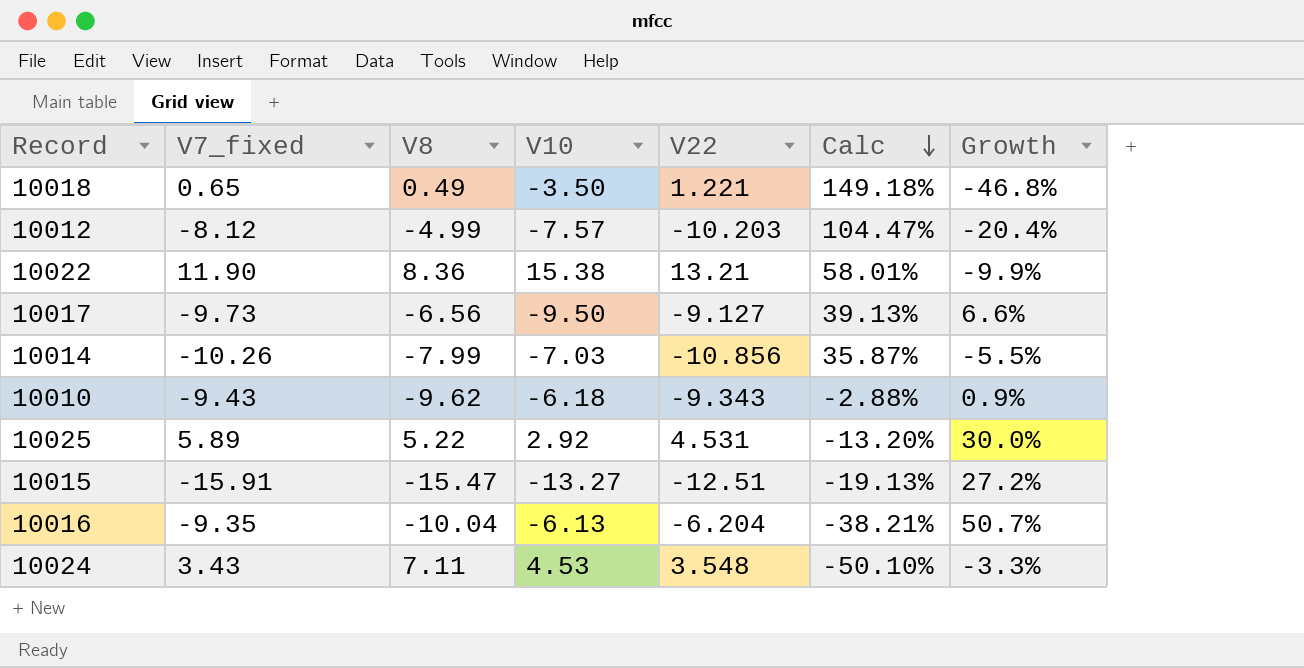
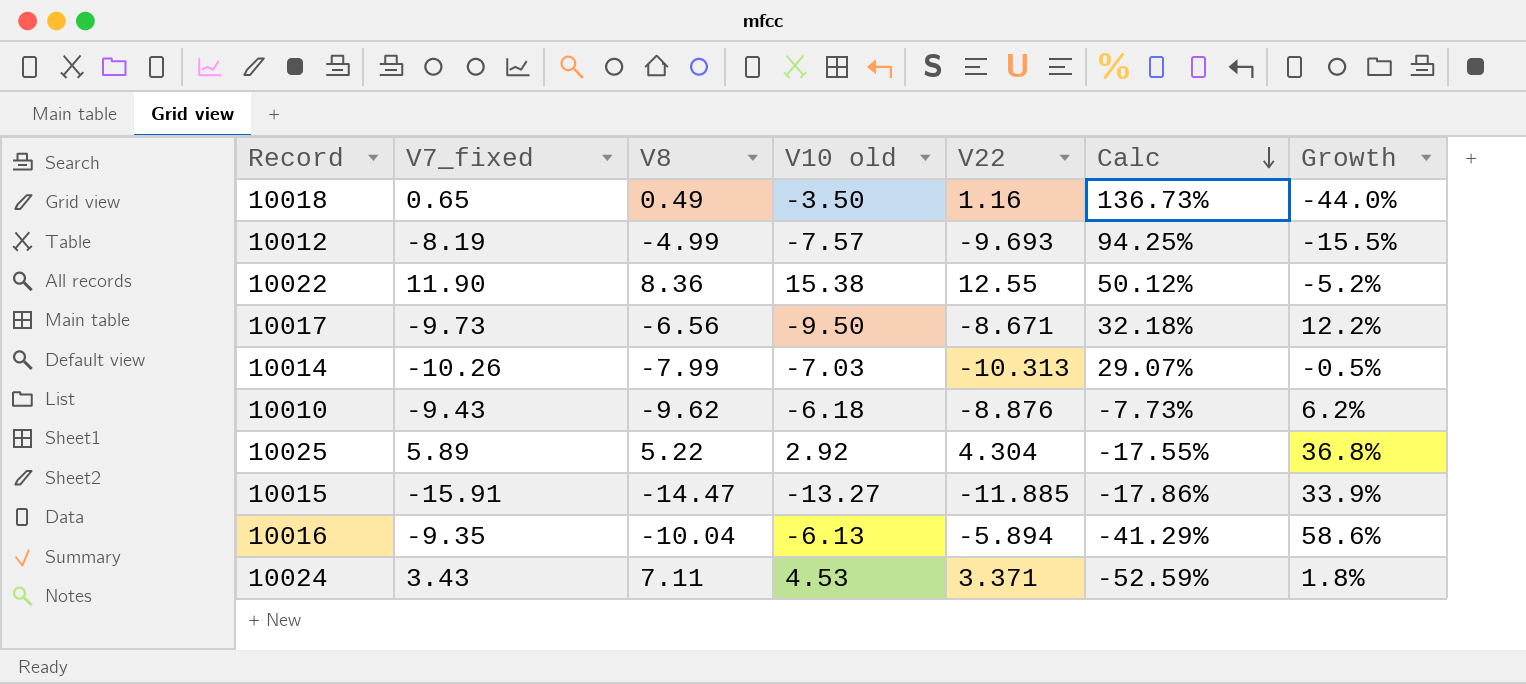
column name: V10 -> V10 old
10018 | V22: 1.221 -> 1.16
10018 | Calc: 149.18% -> 136.73%
10018 | Growth: -46.8% -> -44.0%
10012 | V7_fixed: -8.12 -> -8.19
10012 | V22: -10.203 -> -9.693
10012 | Calc: 104.47% -> 94.25%
10012 | Growth: -20.4% -> -15.5%
10022 | V22: 13.21 -> 12.55
10022 | Calc: 58.01% -> 50.12%
10022 | Growth: -9.9% -> -5.2%
10017 | V22: -9.127 -> -8.671
10017 | Calc: 39.13% -> 32.18%
10017 | Growth: 6.6% -> 12.2%
10014 | V22: -10.856 -> -10.313
10014 | Calc: 35.87% -> 29.07%
10014 | Growth: -5.5% -> -0.5%
10010 | V22: -9.343 -> -8.876
10010 | Calc: -2.88% -> -7.73%
10010 | Growth: 0.9% -> 6.2%
10025 | V22: 4.531 -> 4.304
10025 | Calc: -13.20% -> -17.55%
10025 | Growth: 30.0% -> 36.8%
10015 | V8: -15.47 -> -14.47
10015 | V22: -12.51 -> -11.885
10015 | Calc: -19.13% -> -17.86%
10015 | Growth: 27.2% -> 33.9%
10016 | V22: -6.204 -> -5.894
10016 | Calc: -38.21% -> -41.29%
10016 | Growth: 50.7% -> 58.6%
10024 | V22: 3.548 -> 3.371
10024 | Calc: -50.10% -> -52.59%
10024 | Growth: -3.3% -> 1.8%

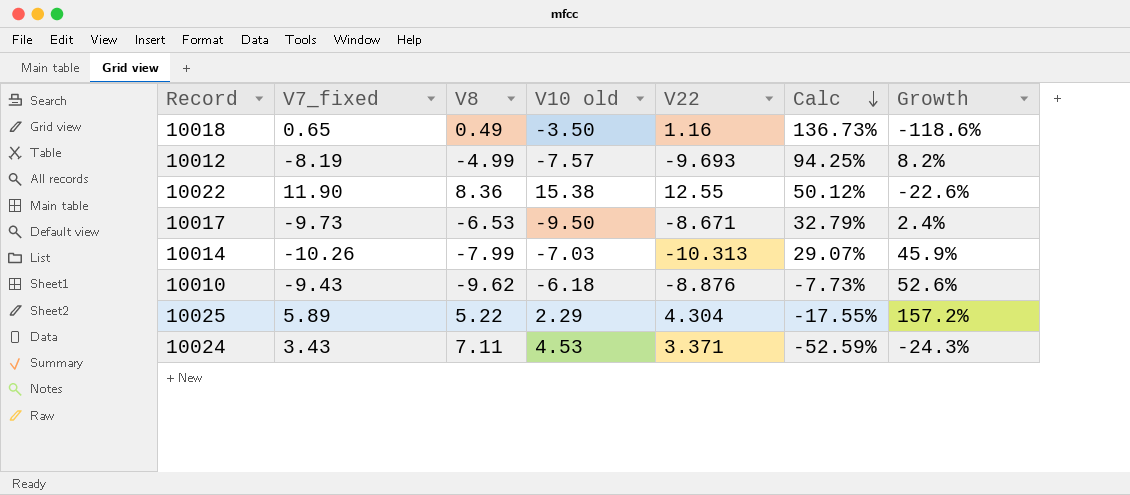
column Growth | formula: ([V7_fixed] - [V22]) / [V22] -> ([V7_fixed] - [V10 old]) / [V10 old]
row 10015: -15.91 | -14.47 | -13.27 | -11.885 | -17.86% | 33.9% -> none
row 10016: -9.35 | -10.04 | -6.13 | -5.894 | -41.29% | 58.6% -> none
10017 | V8: -6.56 -> -6.53
10017 | Calc: 32.18% -> 32.79%
10025 | V10 old: 2.92 -> 2.29

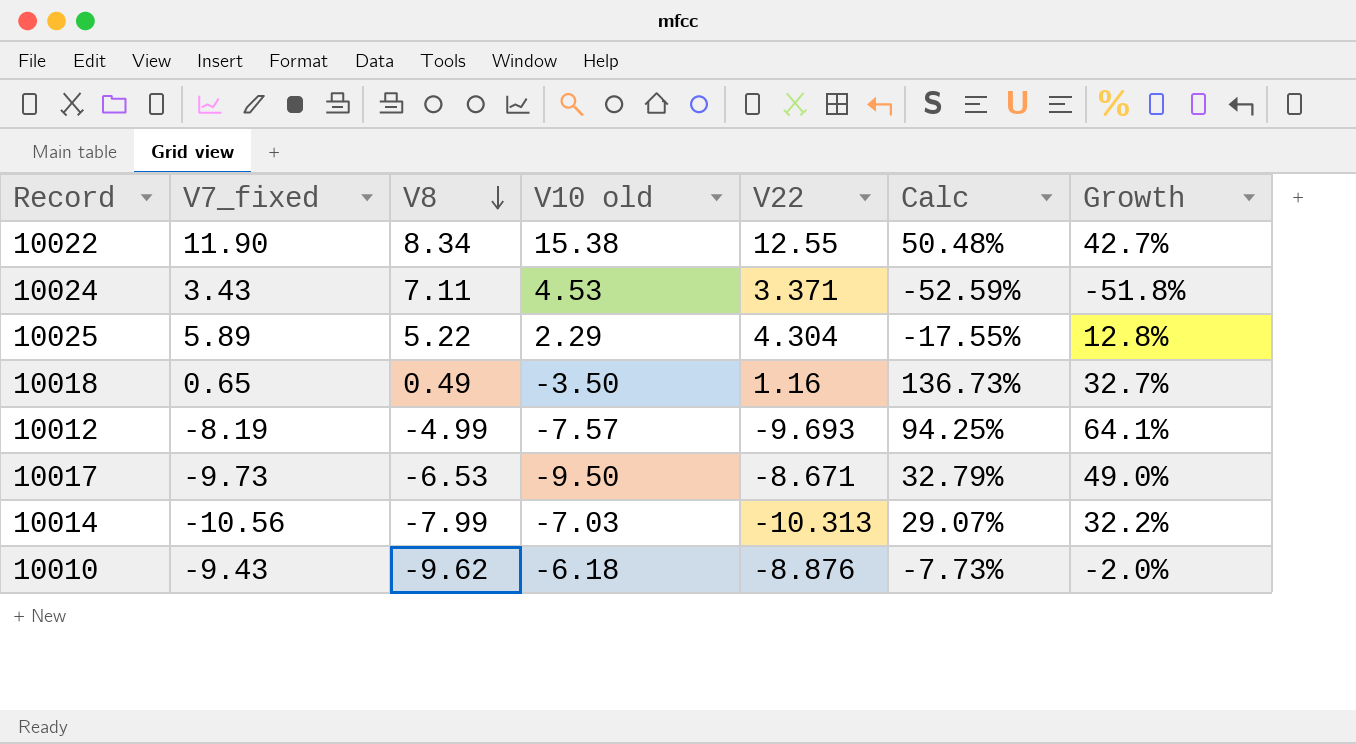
row order: Calc descending -> V8 descending
column Growth | formula: ([V7_fixed] - [V10 old]) / [V10 old] -> ([V7_fixed] - [V8]) / [V8]
10022 | V8: 8.36 -> 8.34
10022 | Calc: 50.12% -> 50.48%
10014 | V7_fixed: -10.26 -> -10.56

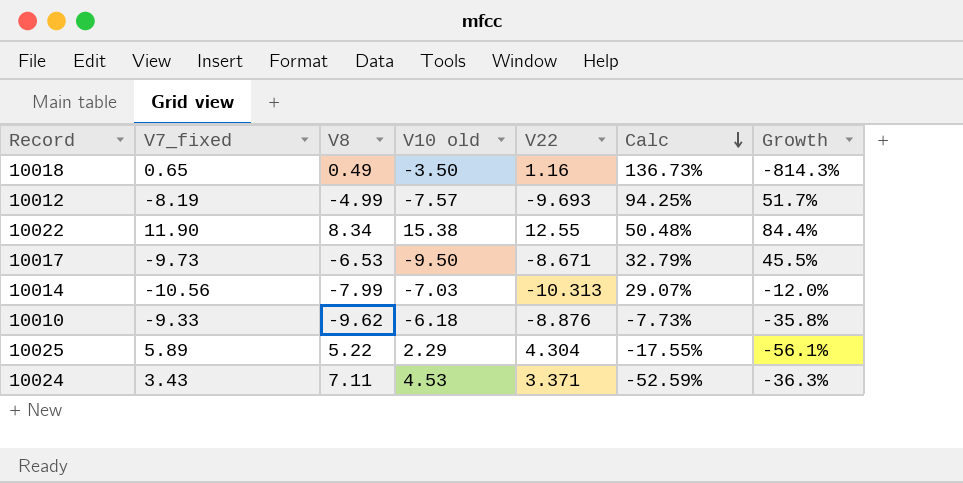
row order: V8 descending -> Calc descending
column Growth | formula: ([V7_fixed] - [V8]) / [V8] -> ([V10 old] - [V8]) / [V8]
10010 | V7_fixed: -9.43 -> -9.33

